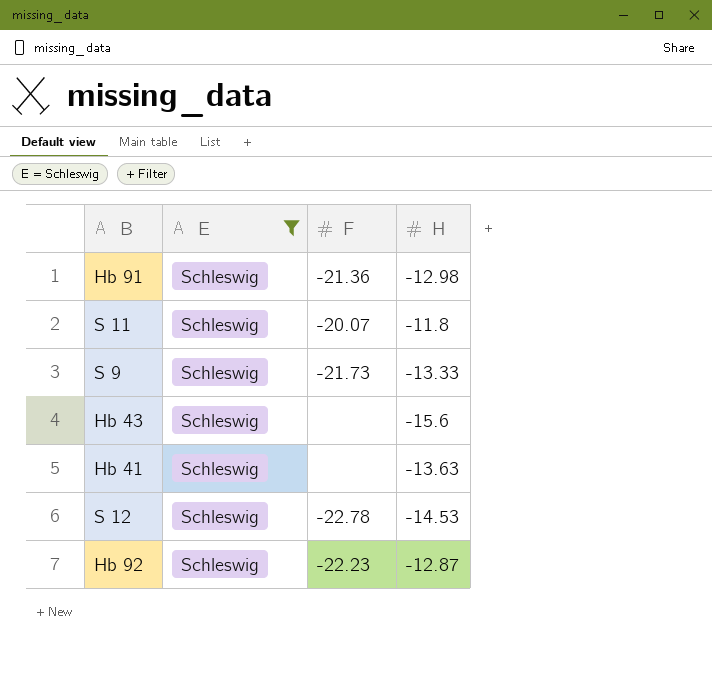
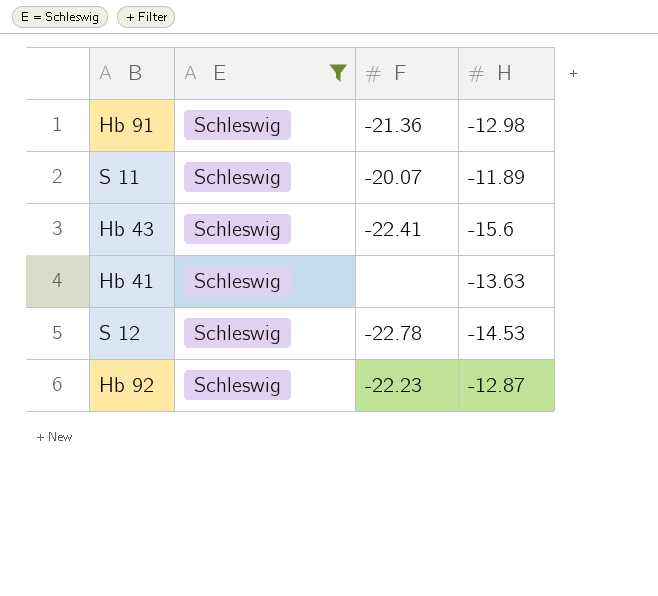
row S 9: Schleswig | -21.73 | -13.33 -> none
S 11 | H: -11.8 -> -11.89
Hb 43 | F: none -> -22.41

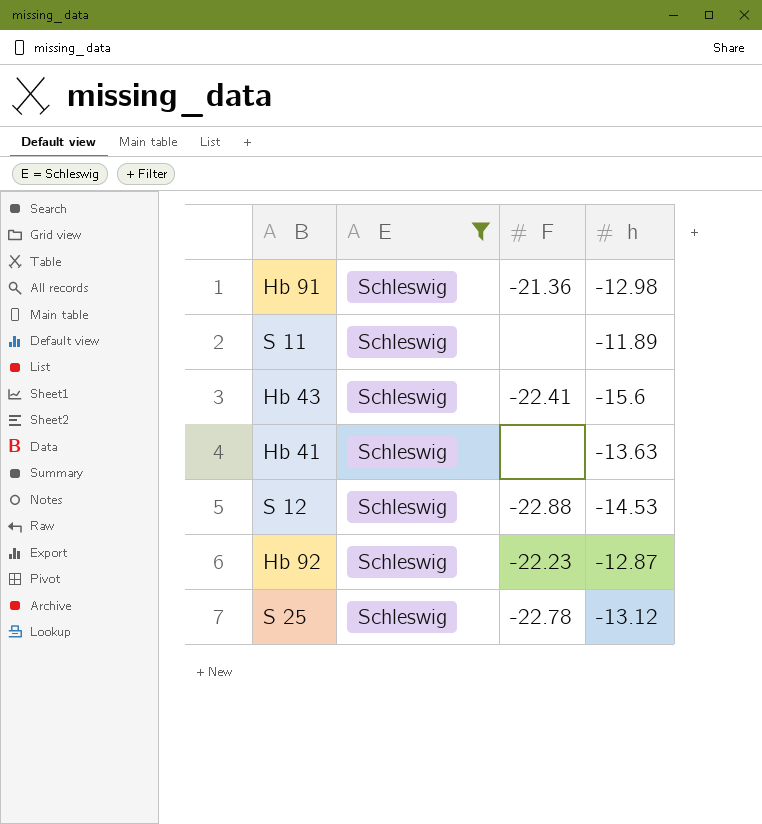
column name: H -> h
S 11 | F: -20.07 -> none
S 12 | F: -22.78 -> -22.88
row S 25: none -> Schleswig | -22.78 | -13.12

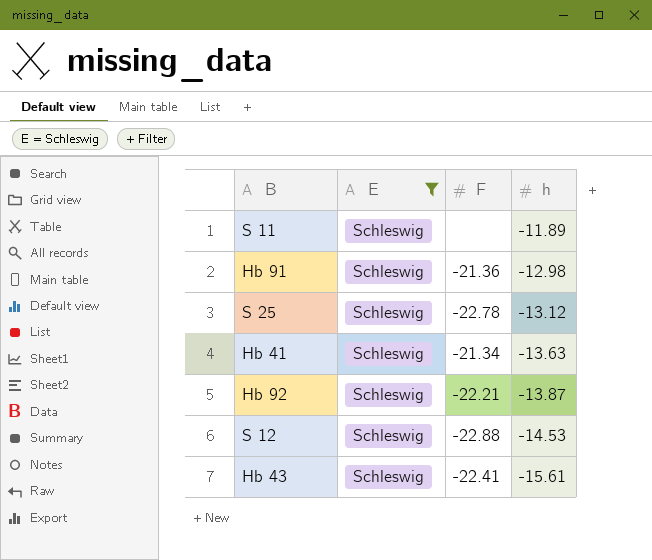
row order: none -> h descending
Hb 41 | F: none -> -21.34
Hb 92 | F: -22.23 -> -22.21
Hb 92 | h: -12.87 -> -13.87
Hb 43 | h: -15.6 -> -15.61

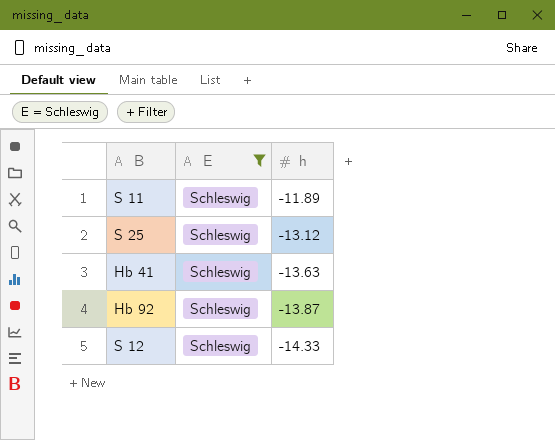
column F | position: 3 -> none
row Hb 91: Schleswig | -21.36 | -12.98 -> none
row Hb 43: Schleswig | -22.41 | -15.61 -> none
S 12 | h: -14.53 -> -14.33

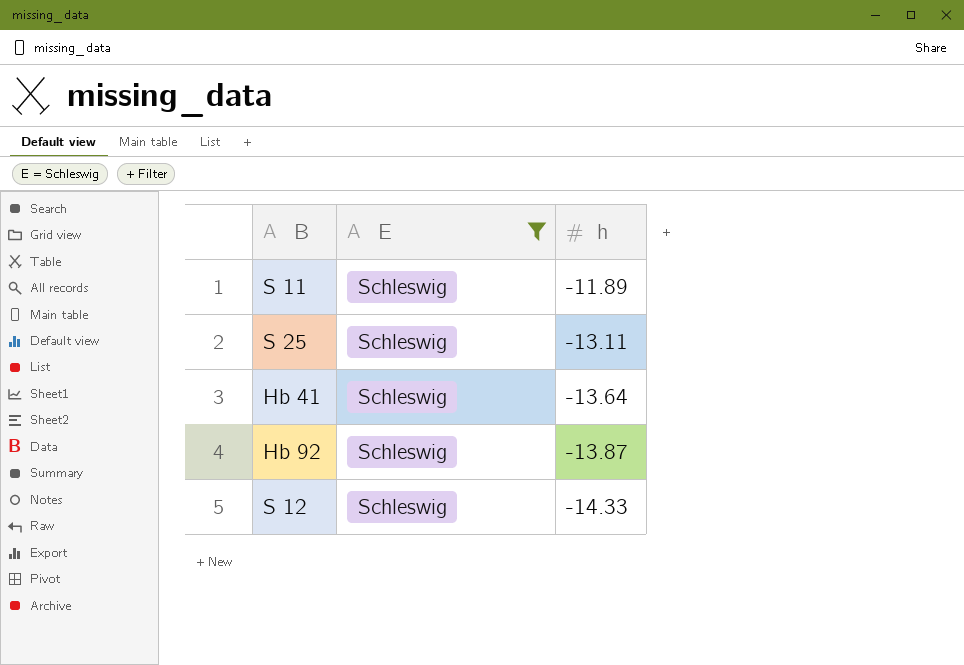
S 25 | h: -13.12 -> -13.11
Hb 41 | h: -13.63 -> -13.64

